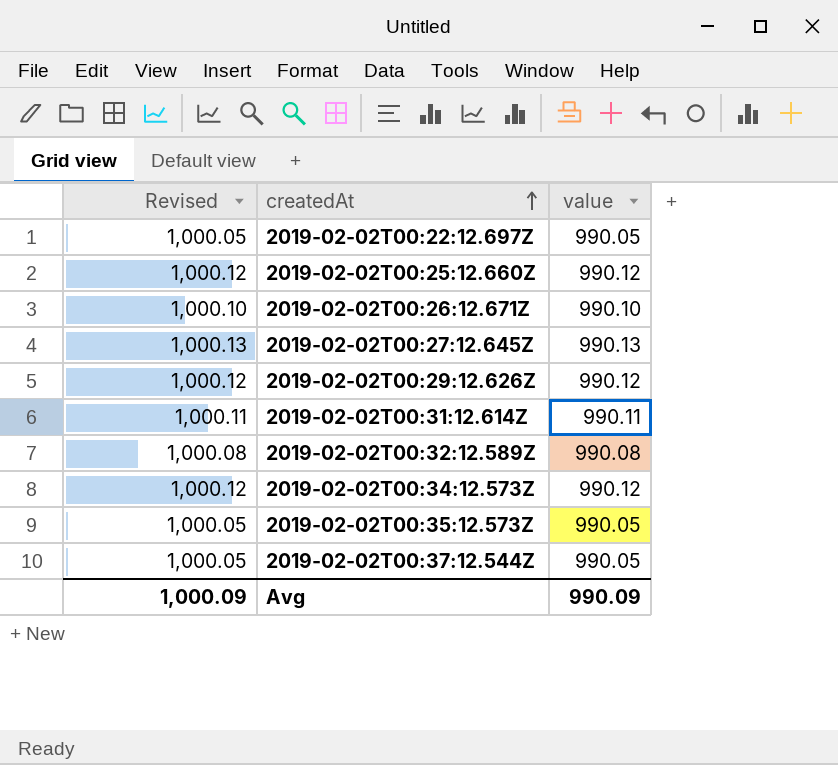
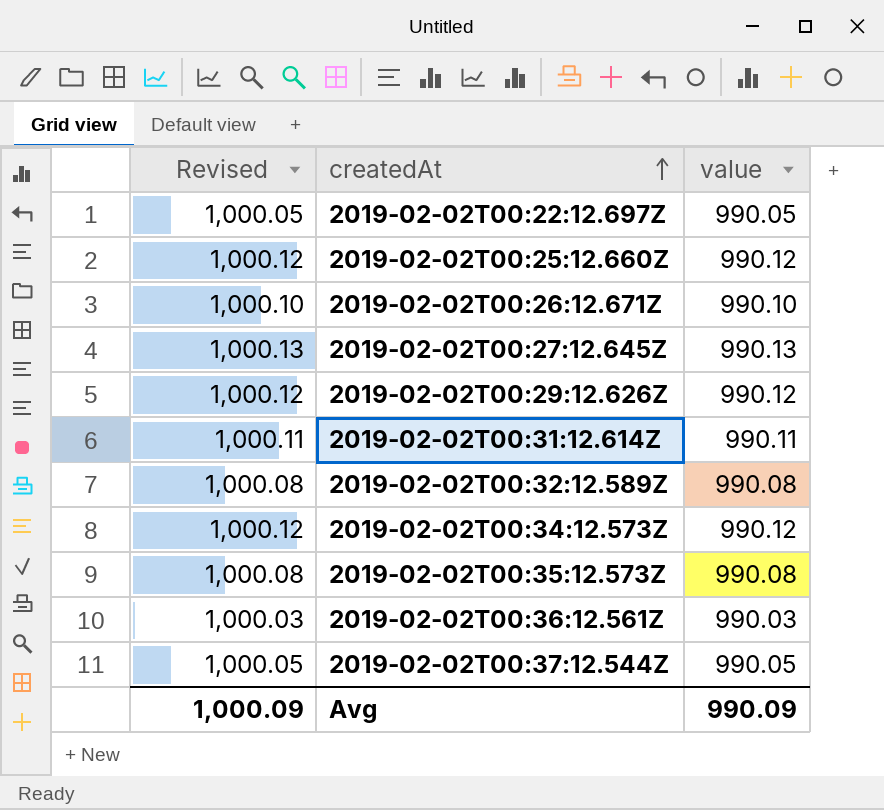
2019-02-02T00:35:12.573Z | Revised: 1,000.05 -> 1,000.08
2019-02-02T00:35:12.573Z | value: 990.05 -> 990.08
row 2019-02-02T00:36:12.561Z: none -> 1,000.03 | 990.03

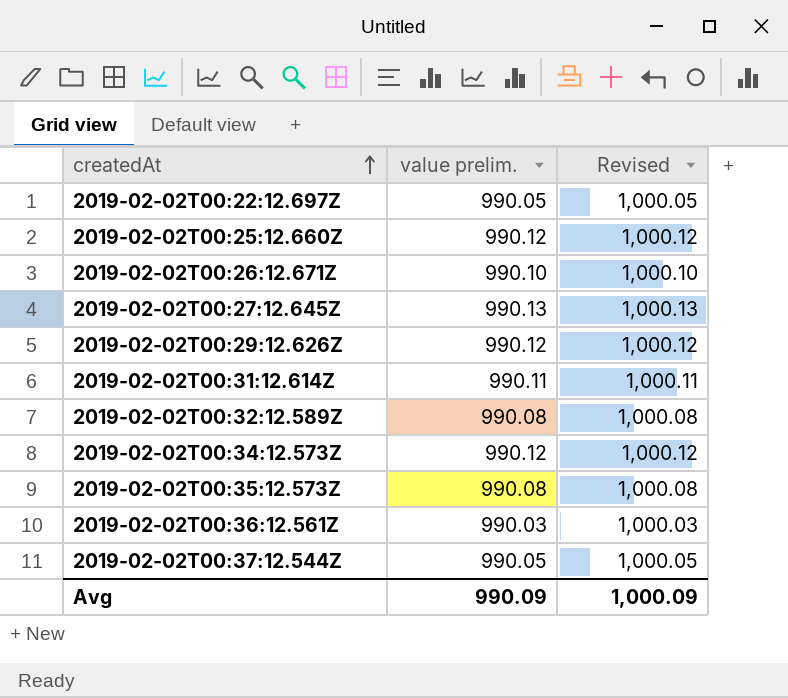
column name: value -> value prelim.
column Revised | position: 1 -> 3

